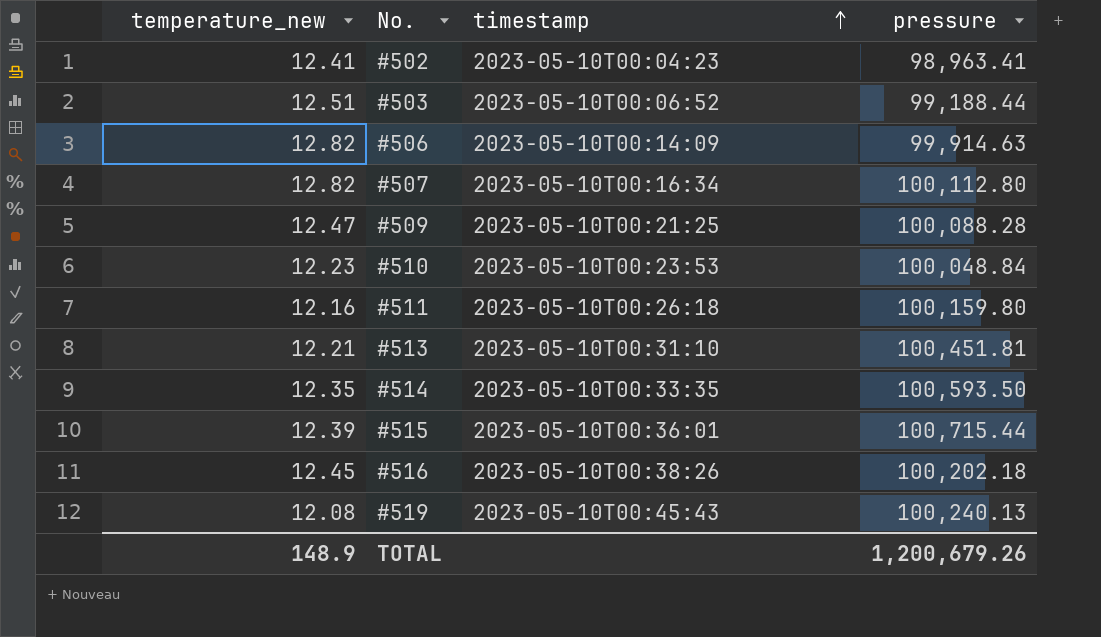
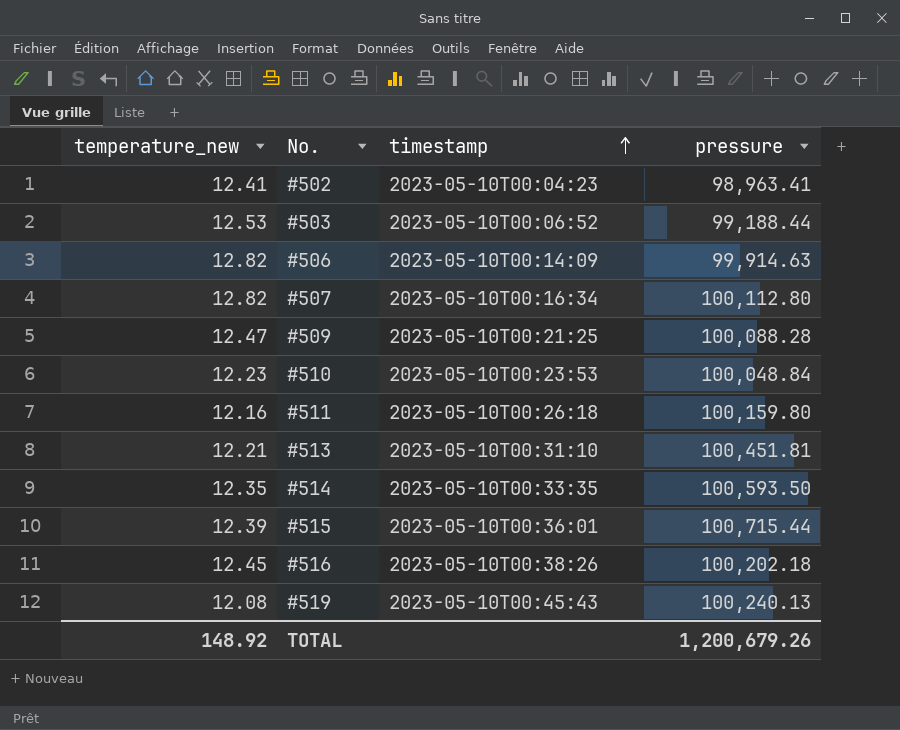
#503 | temperature_new: 12.51 -> 12.53
TOTAL | temperature_new: 148.9 -> 148.92

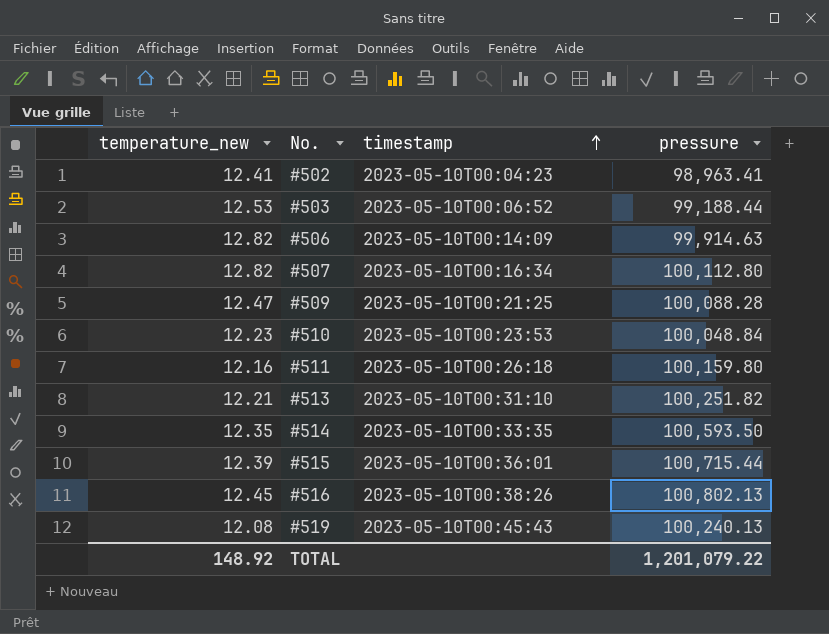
#513 | pressure: 100,451.81 -> 100,251.82
#516 | pressure: 100,202.18 -> 100,802.13
TOTAL | pressure: 1,200,679.26 -> 1,201,079.22

